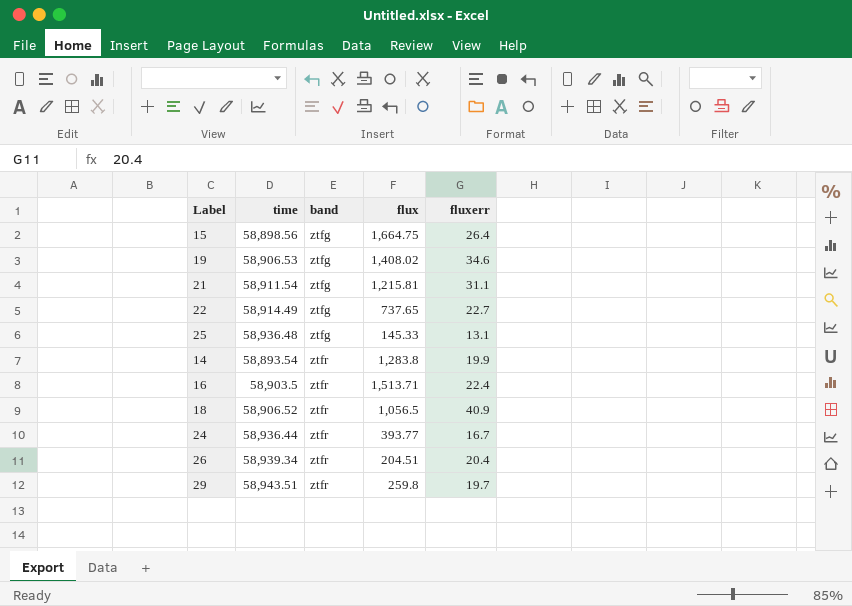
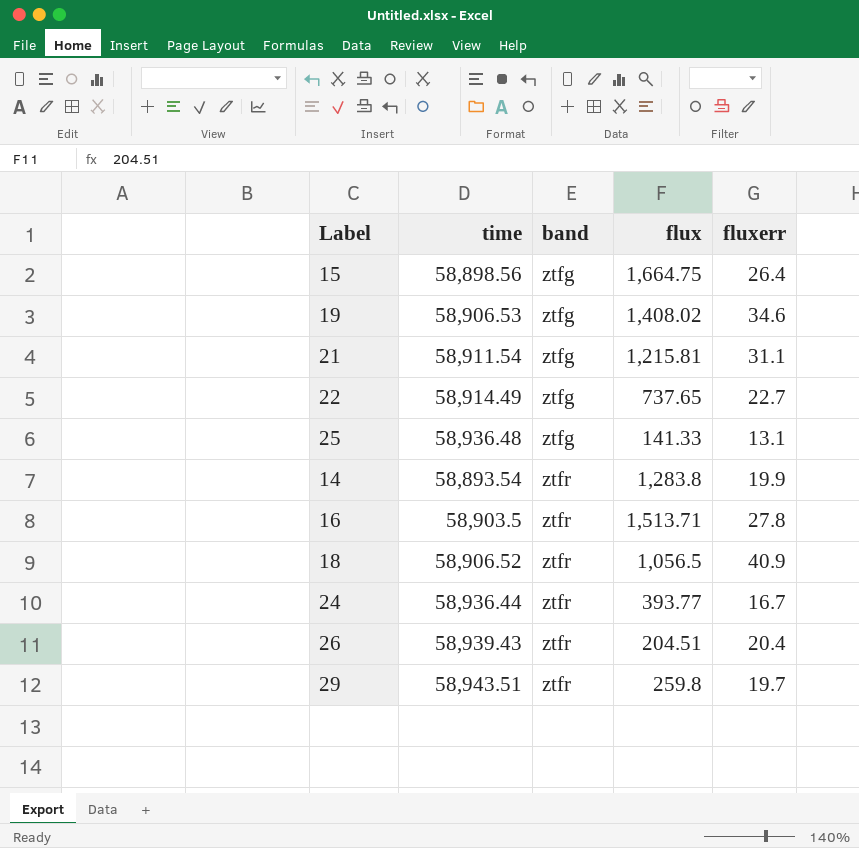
25 | flux: 145.33 -> 141.33
16 | fluxerr: 22.4 -> 27.8
26 | time: 58,939.34 -> 58,939.43

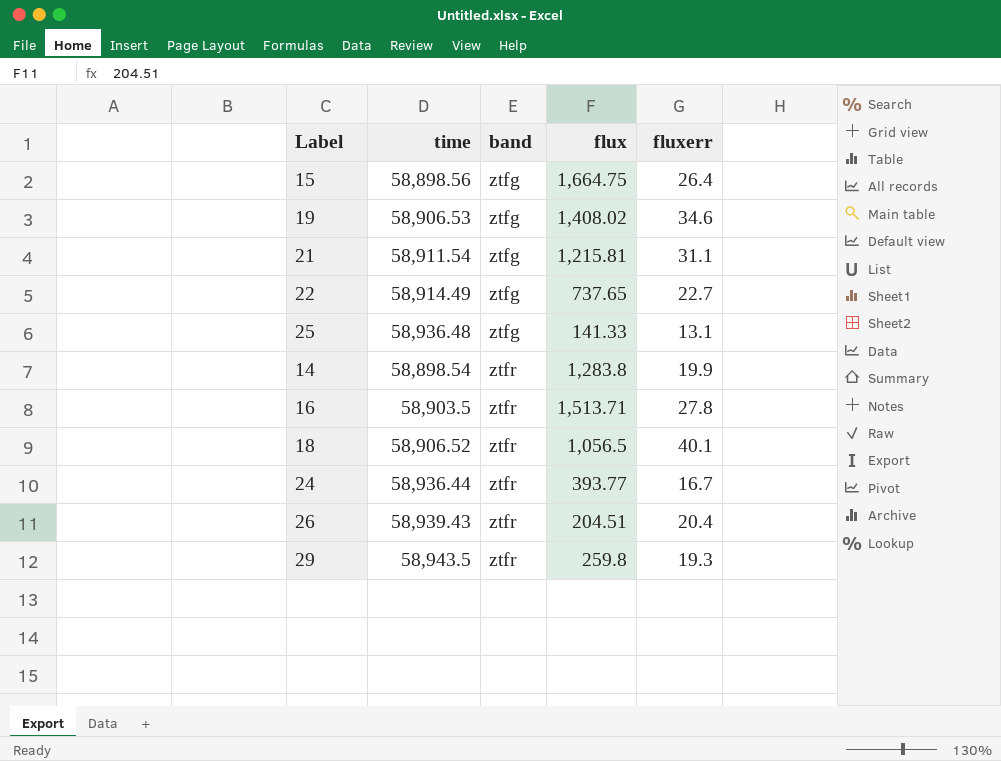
14 | time: 58,893.54 -> 58,898.54
18 | fluxerr: 40.9 -> 40.1
29 | time: 58,943.51 -> 58,943.5
29 | fluxerr: 19.7 -> 19.3

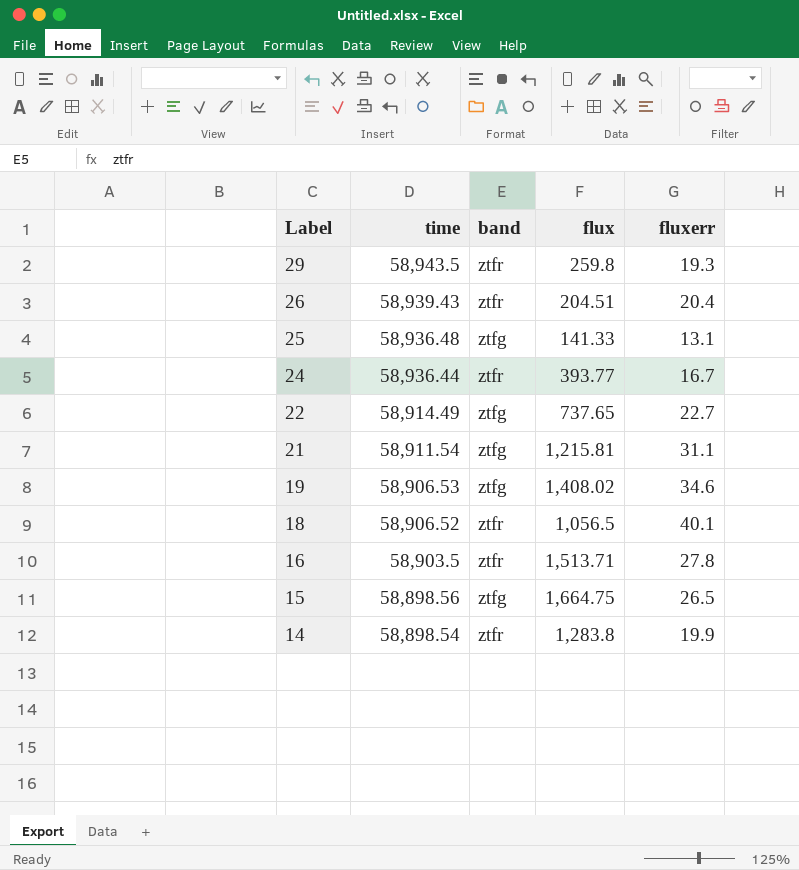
row order: band ascending -> Label descending
15 | fluxerr: 26.4 -> 26.5

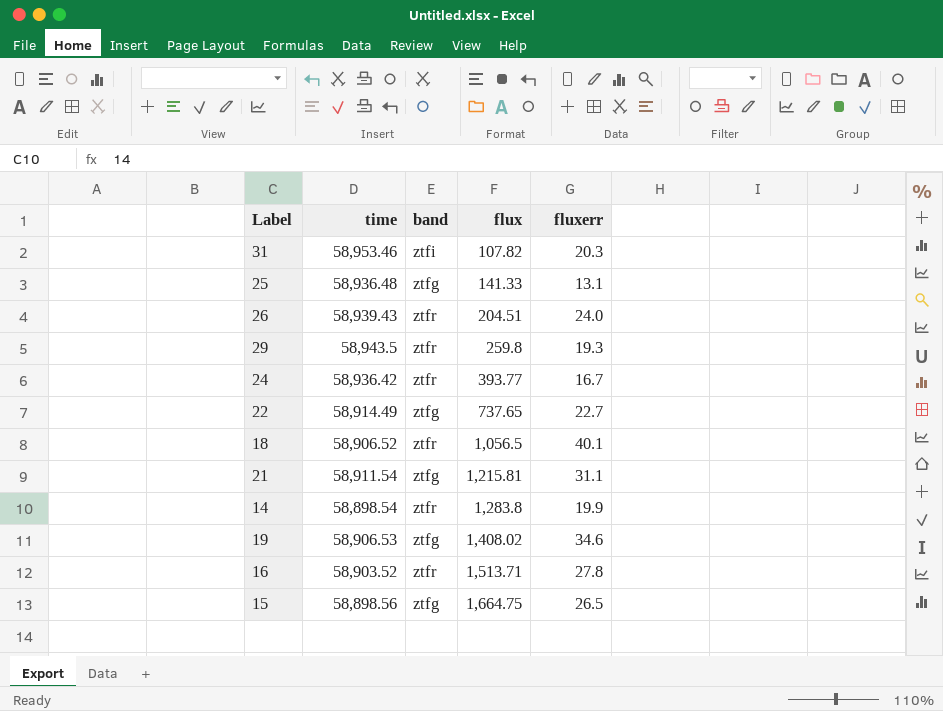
row order: Label descending -> flux ascending
row 31: none -> 58,953.46 | ztfi | 107.82 | 20.3
26 | fluxerr: 20.4 -> 24.0
24 | time: 58,936.44 -> 58,936.42
16 | time: 58,903.5 -> 58,903.52

